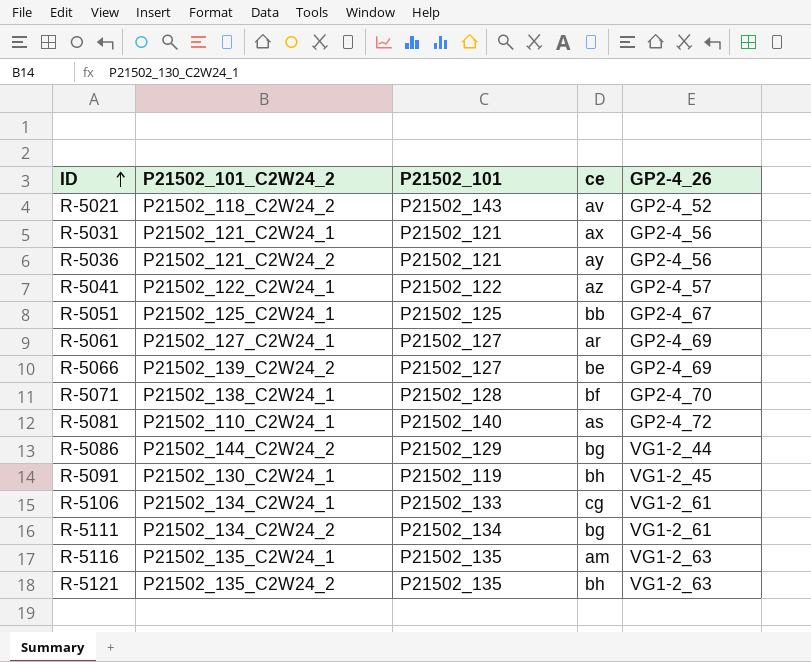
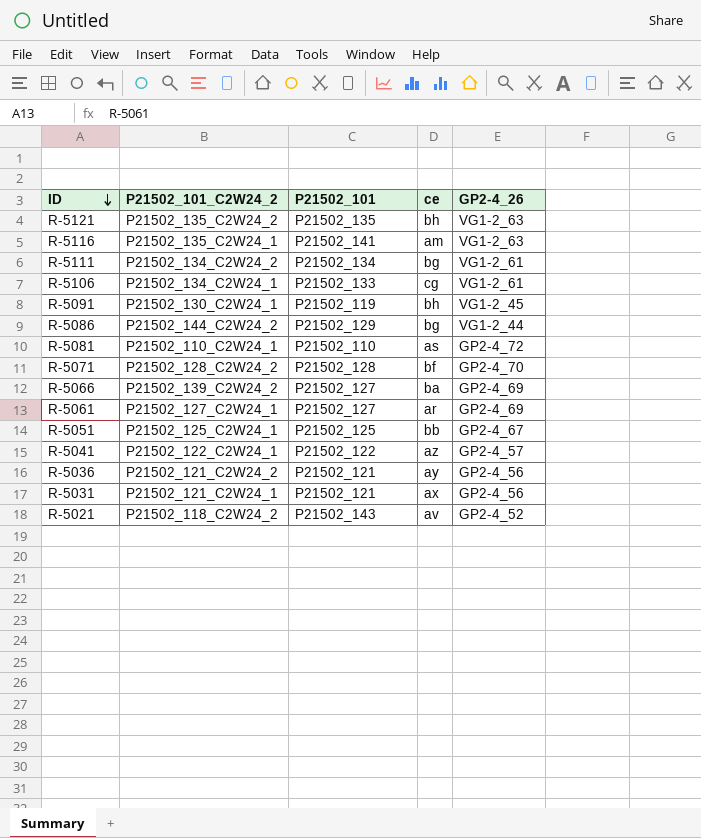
row order: ID ascending -> ID descending
R-5116 | P21502_101: P21502_135 -> P21502_141
R-5081 | P21502_101: P21502_140 -> P21502_110
R-5071 | P21502_101_C2W24_2: P21502_138_C2W24_1 -> P21502_128_C2W24_2
R-5066 | ce: be -> ba

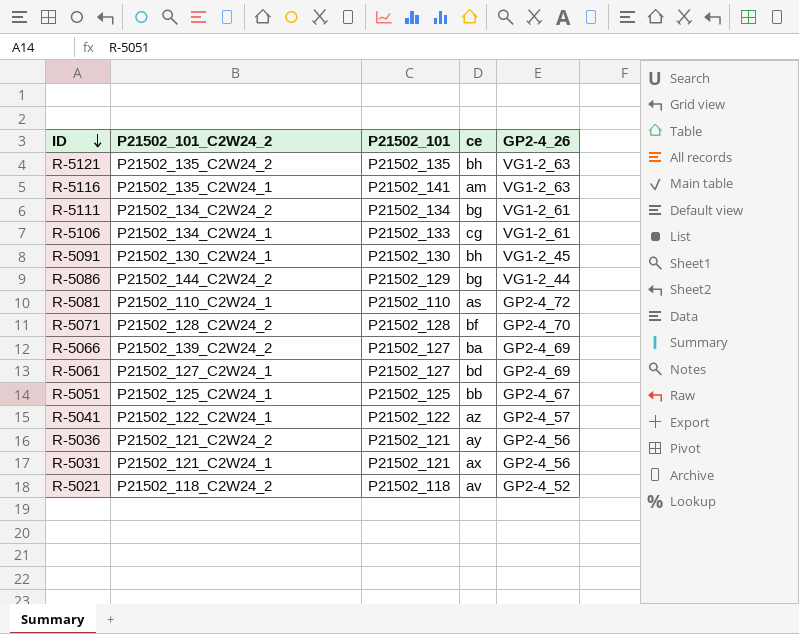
R-5091 | P21502_101: P21502_119 -> P21502_130
R-5061 | ce: ar -> bd
R-5021 | P21502_101: P21502_143 -> P21502_118

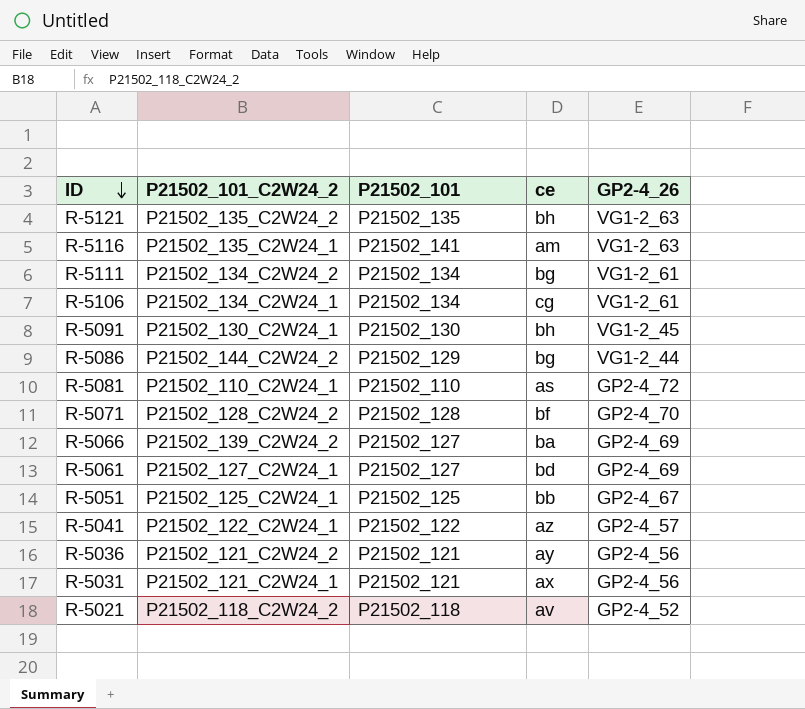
R-5106 | P21502_101: P21502_133 -> P21502_134

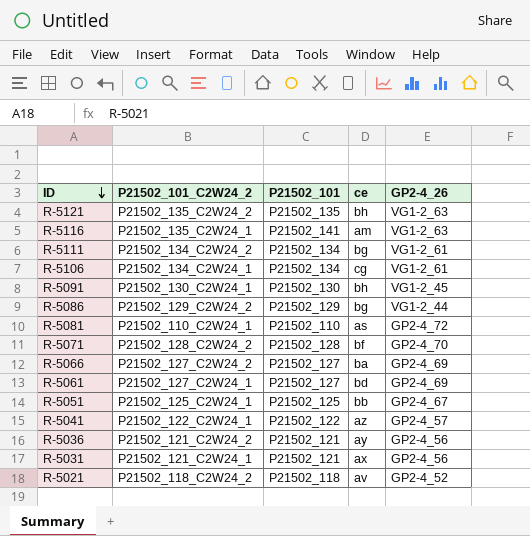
R-5086 | P21502_101_C2W24_2: P21502_144_C2W24_2 -> P21502_129_C2W24_2
R-5066 | P21502_101_C2W24_2: P21502_139_C2W24_2 -> P21502_127_C2W24_2

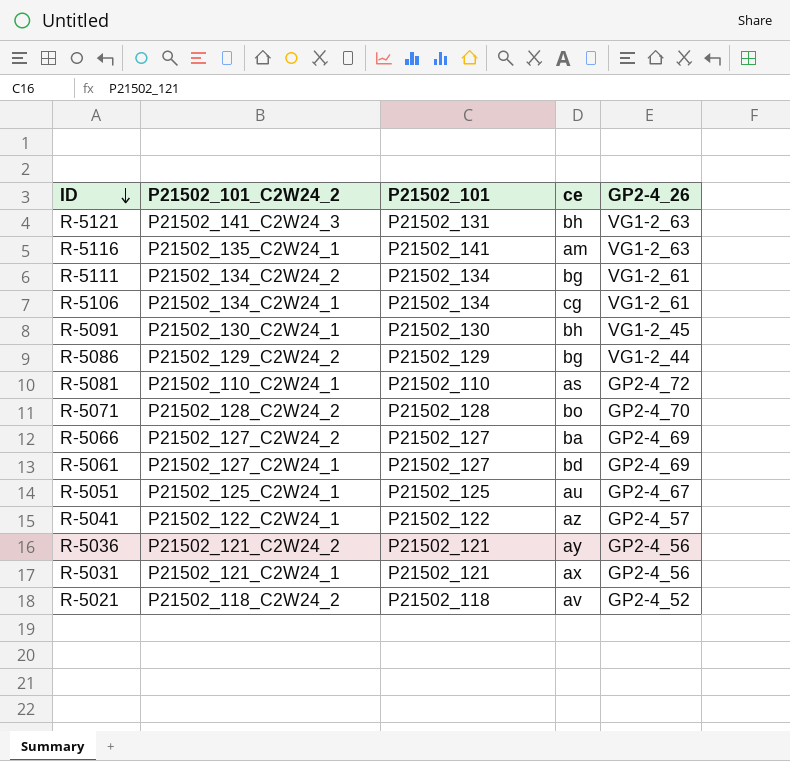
R-5121 | P21502_101_C2W24_2: P21502_135_C2W24_2 -> P21502_141_C2W24_3
R-5121 | P21502_101: P21502_135 -> P21502_131
R-5071 | ce: bf -> bo
R-5051 | ce: bb -> au

